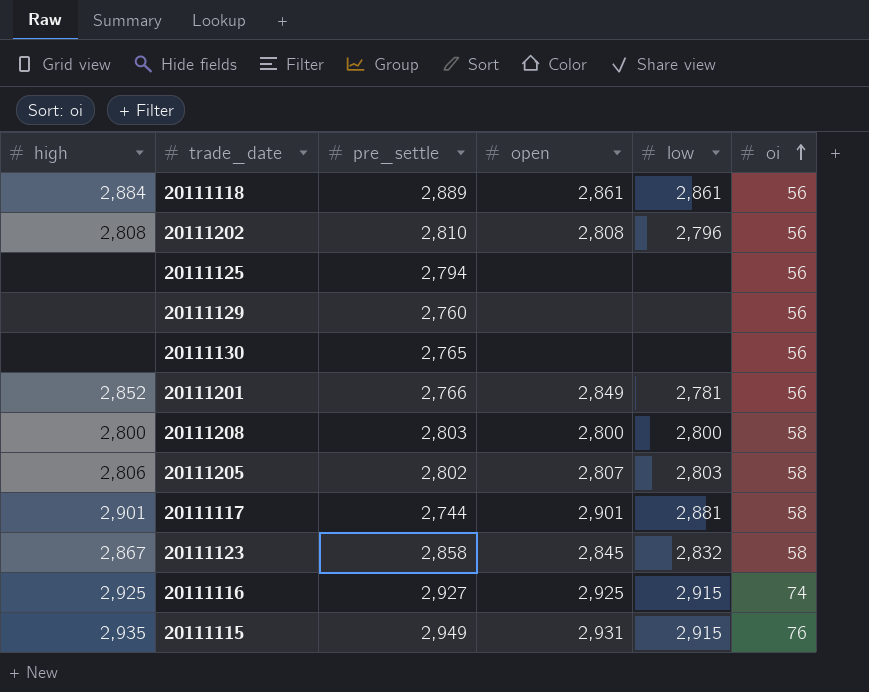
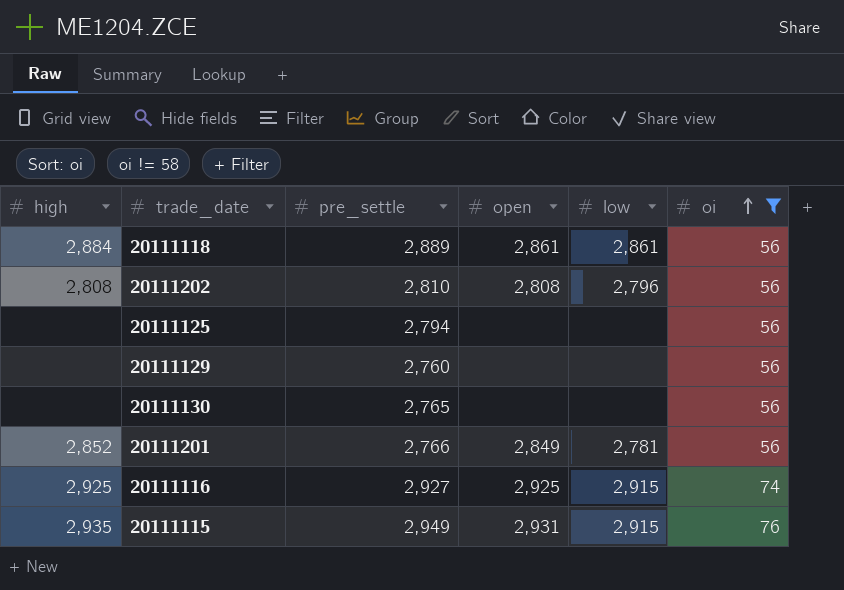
filter: none -> oi != 58

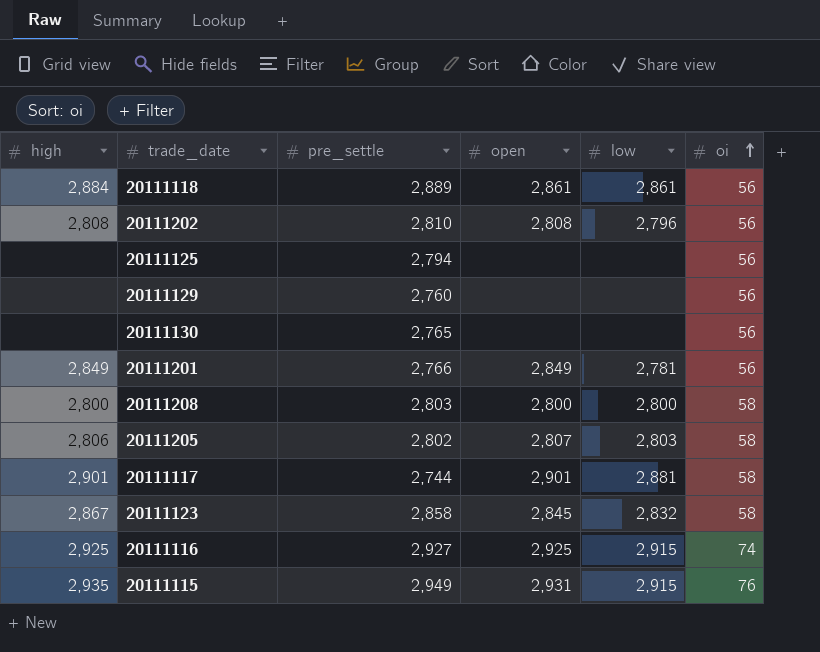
filter: oi != 58 -> none
20111201 | high: 2,852 -> 2,849

